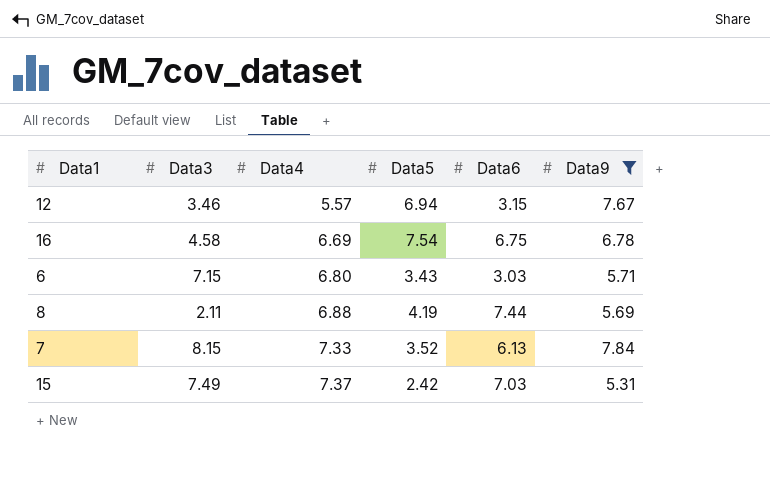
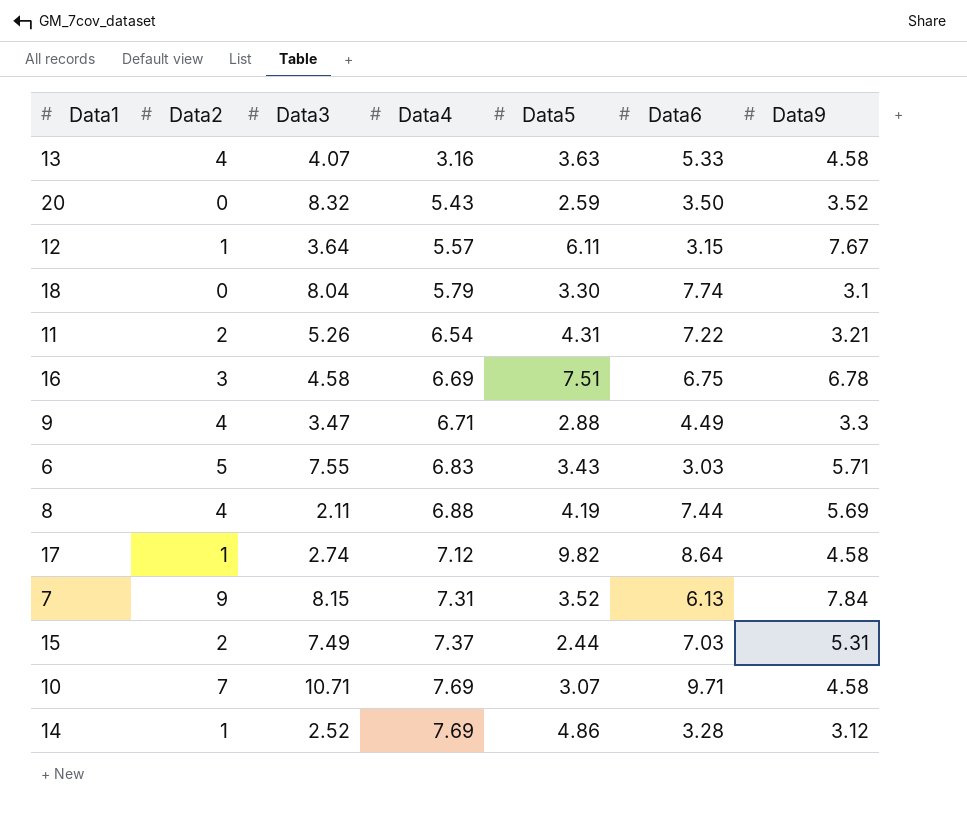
filter: Data9 >= 5.31 -> none
column Data2 | position: none -> 2
12 | Data3: 3.46 -> 3.64
12 | Data5: 6.94 -> 6.11
16 | Data5: 7.54 -> 7.51
6 | Data3: 7.15 -> 7.55
6 | Data4: 6.80 -> 6.83
7 | Data4: 7.33 -> 7.31
15 | Data5: 2.42 -> 2.44

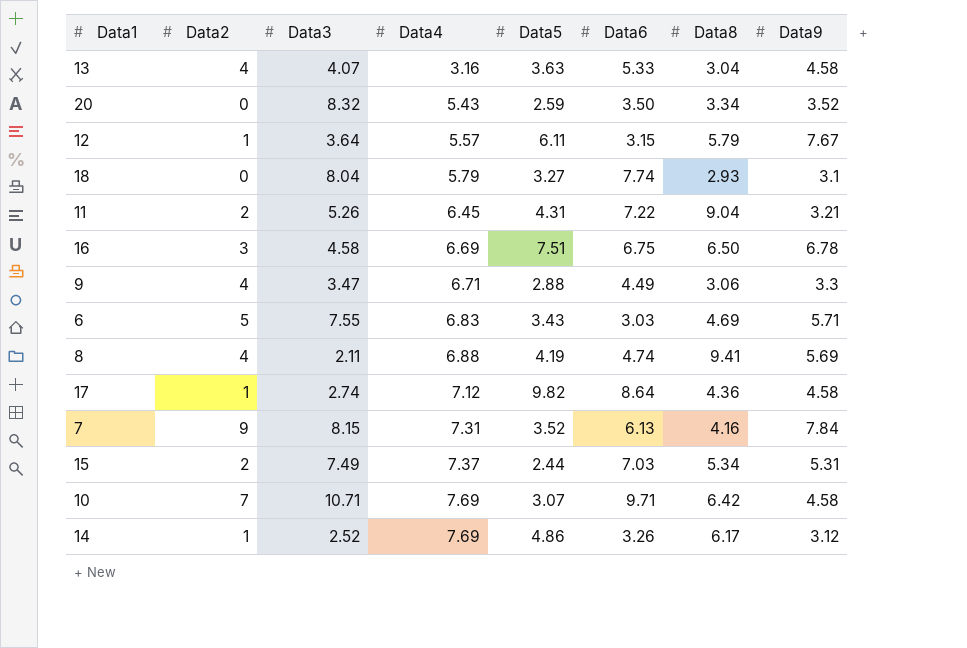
column Data8 | position: none -> 7
18 | Data5: 3.30 -> 3.27
11 | Data4: 6.54 -> 6.45
8 | Data6: 7.44 -> 4.74
14 | Data6: 3.28 -> 3.26

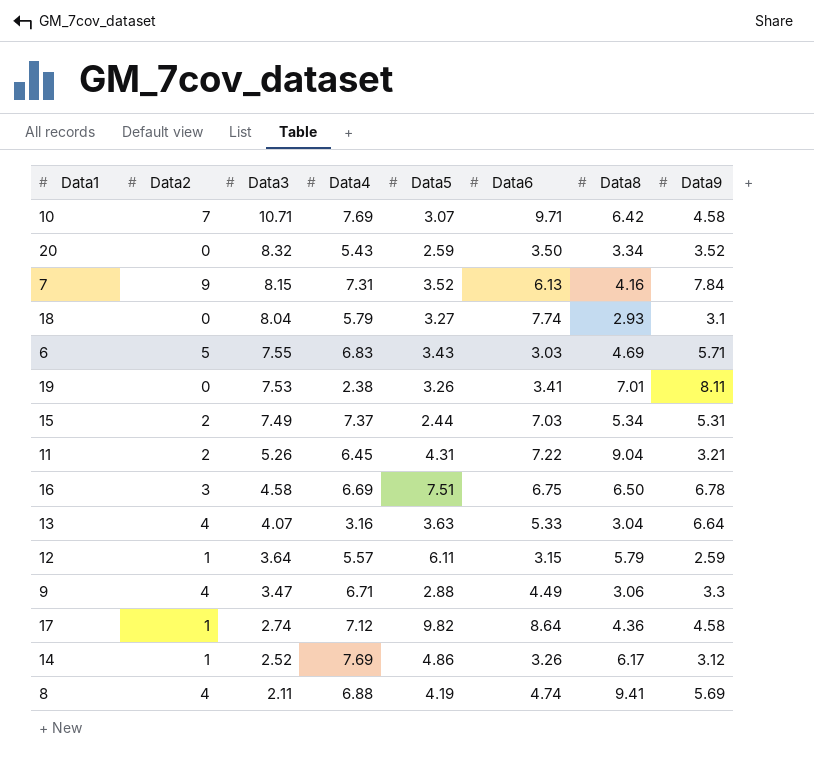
row order: Data4 ascending -> Data3 descending
row 19: none -> 0 | 7.53 | 2.38 | 3.26 | 3.41 | 7.01 | 8.11
13 | Data9: 4.58 -> 6.64
12 | Data9: 7.67 -> 2.59

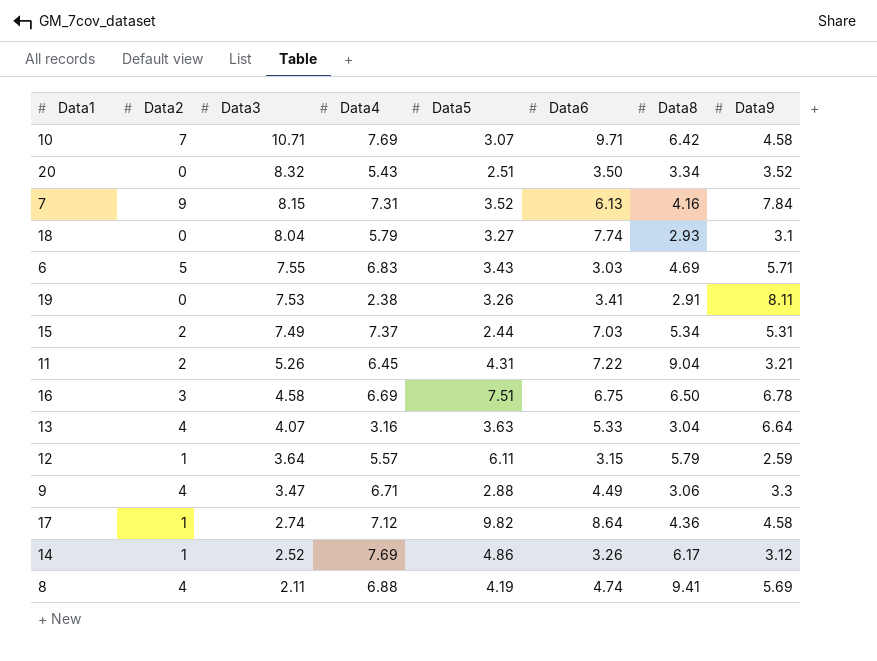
20 | Data5: 2.59 -> 2.51
19 | Data8: 7.01 -> 2.91

